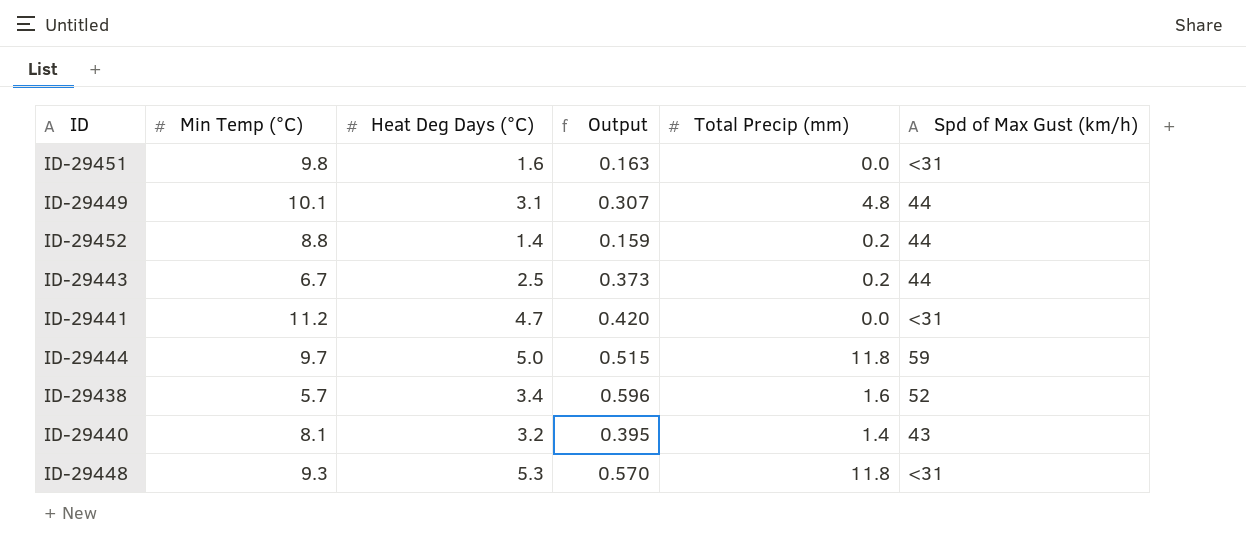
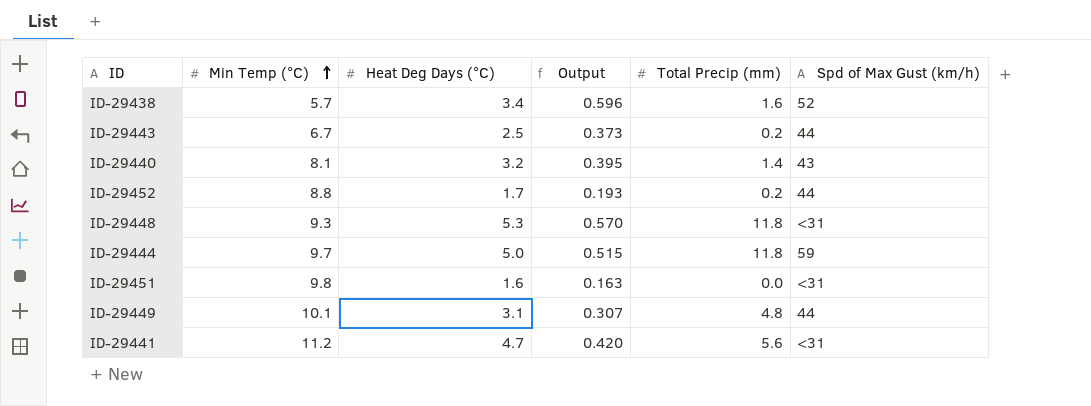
row order: none -> Min Temp (°C) ascending
ID-29452 | Heat Deg Days (°C): 1.4 -> 1.7
ID-29452 | Output: 0.159 -> 0.193
ID-29441 | Total Precip (mm): 0.0 -> 5.6

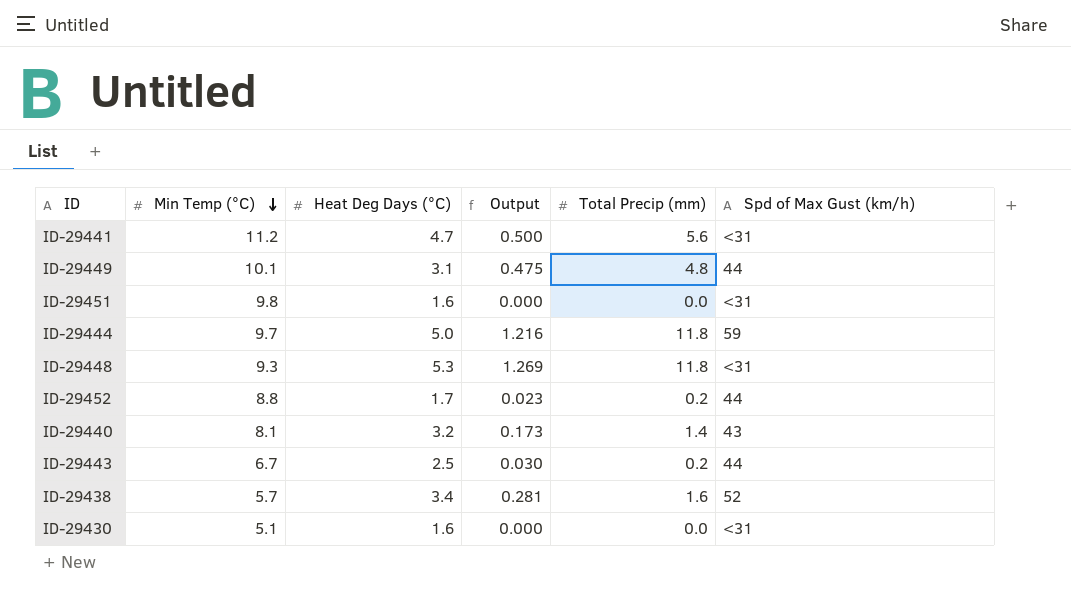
row order: Min Temp (°C) ascending -> Min Temp (°C) descending
column Output | formula: [Heat Deg Days (°C)] / [Min Temp (°C)] -> [Total Precip (mm)] / [Min Temp (°C)]
row ID-29430: none -> 5.1 | 1.6 | 0.000 | 0.0 | <31

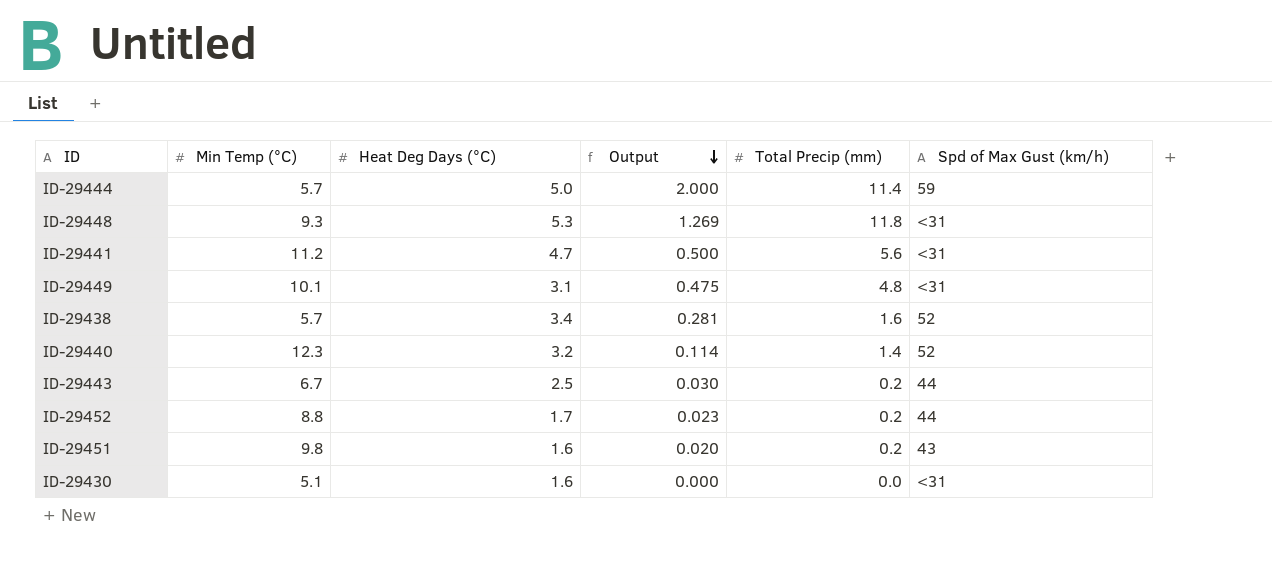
row order: Min Temp (°C) descending -> Output descending
ID-29444 | Min Temp (°C): 9.7 -> 5.7
ID-29444 | Output: 1.216 -> 2.000
ID-29444 | Total Precip (mm): 11.8 -> 11.4
ID-29449 | Spd of Max Gust (km/h): 44 -> <31
ID-29440 | Min Temp (°C): 8.1 -> 12.3
ID-29440 | Output: 0.173 -> 0.114
ID-29440 | Spd of Max Gust (km/h): 43 -> 52
ID-29451 | Output: 0.000 -> 0.020
ID-29451 | Total Precip (mm): 0.0 -> 0.2
ID-29451 | Spd of Max Gust (km/h): <31 -> 43

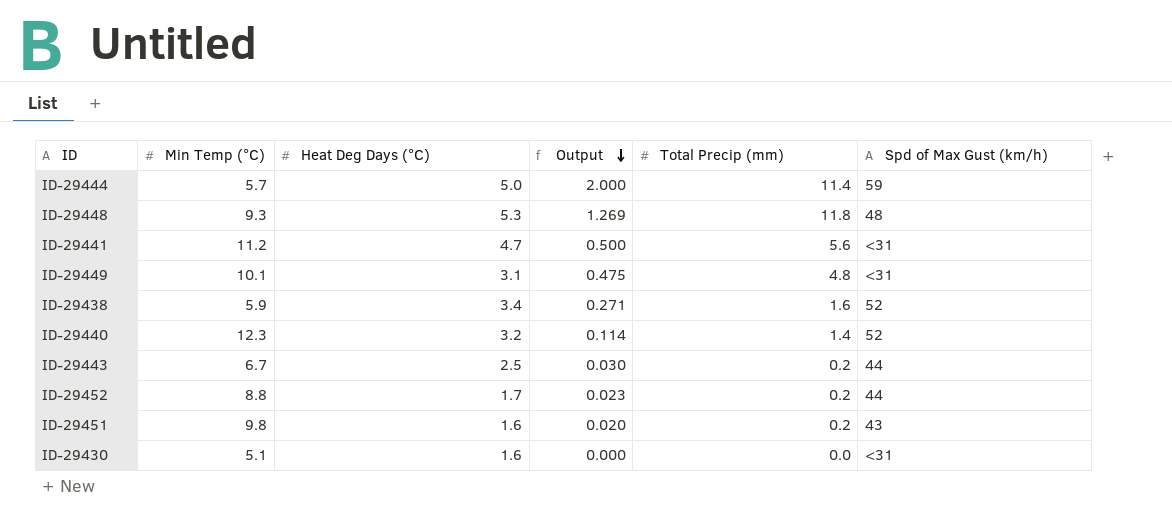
ID-29448 | Spd of Max Gust (km/h): <31 -> 48
ID-29438 | Min Temp (°C): 5.7 -> 5.9
ID-29438 | Output: 0.281 -> 0.271

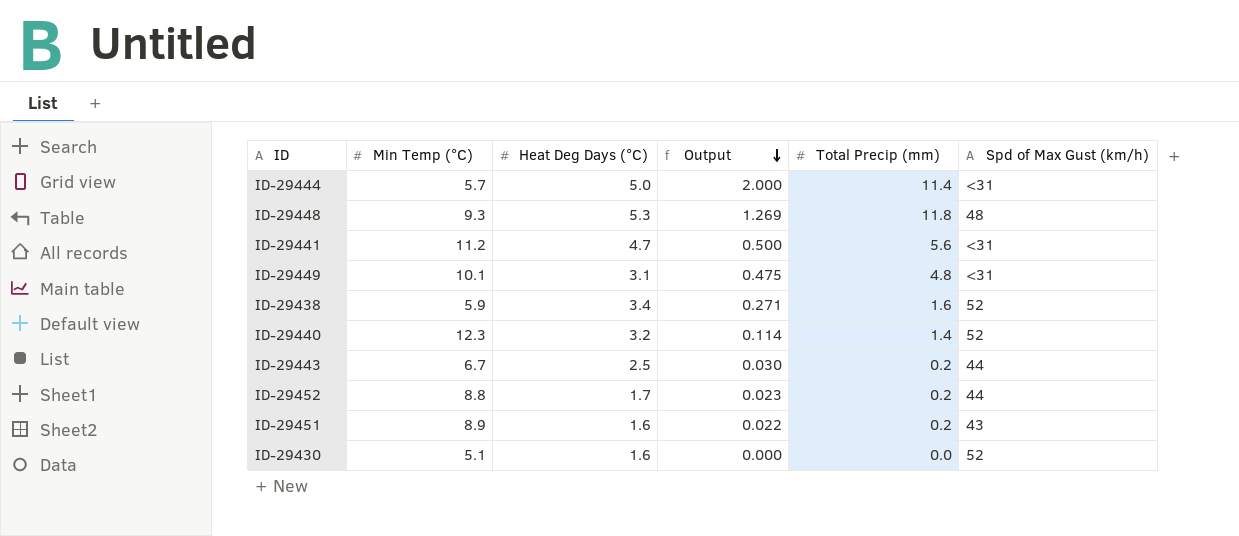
ID-29444 | Spd of Max Gust (km/h): 59 -> <31
ID-29451 | Min Temp (°C): 9.8 -> 8.9
ID-29451 | Output: 0.020 -> 0.022
ID-29430 | Spd of Max Gust (km/h): <31 -> 52

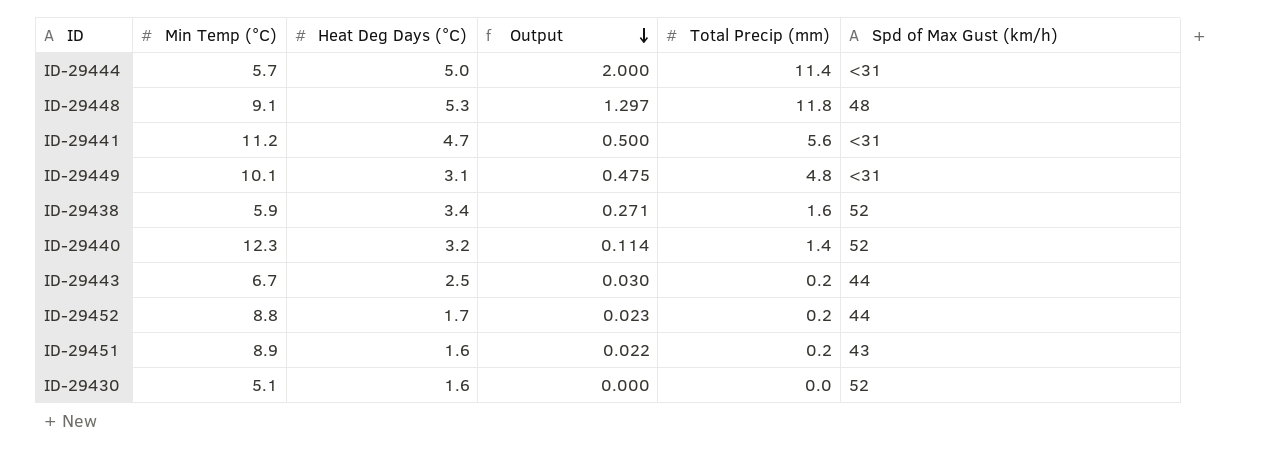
ID-29448 | Min Temp (°C): 9.3 -> 9.1
ID-29448 | Output: 1.269 -> 1.297

